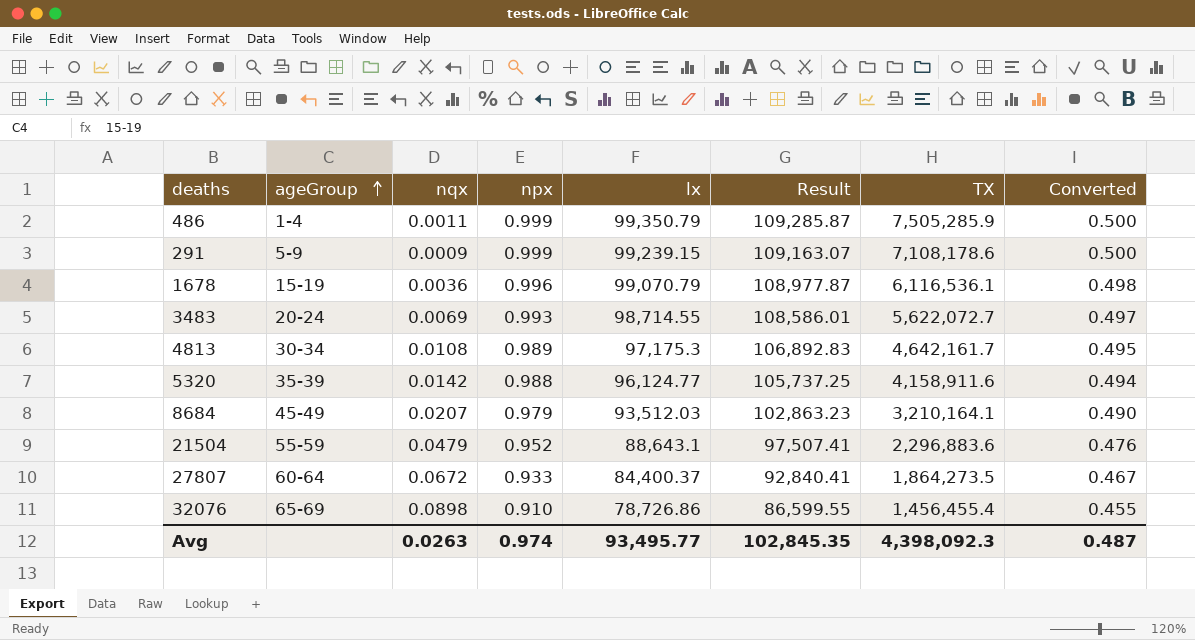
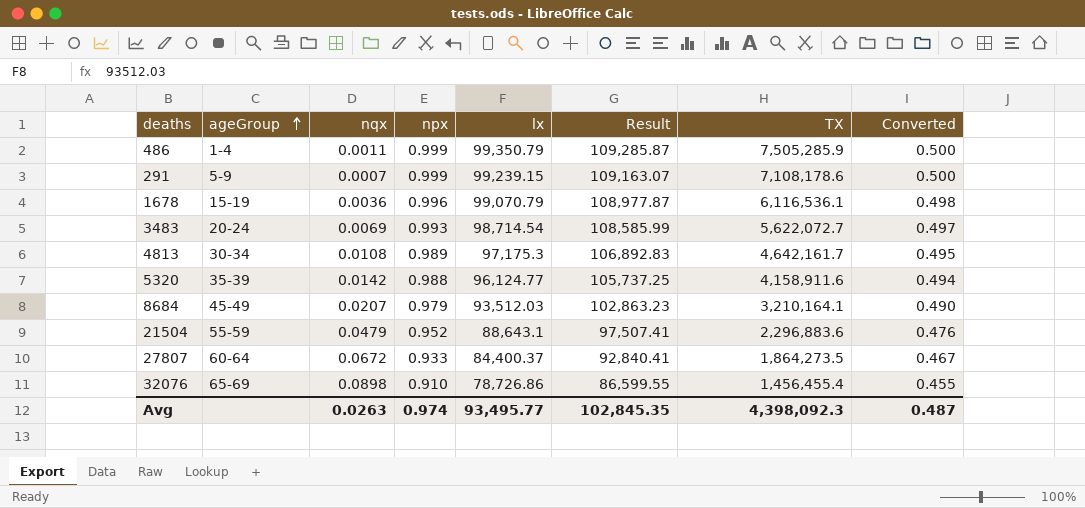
291 | nqx: 0.0009 -> 0.0007
3483 | lx: 98,714.55 -> 98,714.54
3483 | Result: 108,586.01 -> 108,585.99

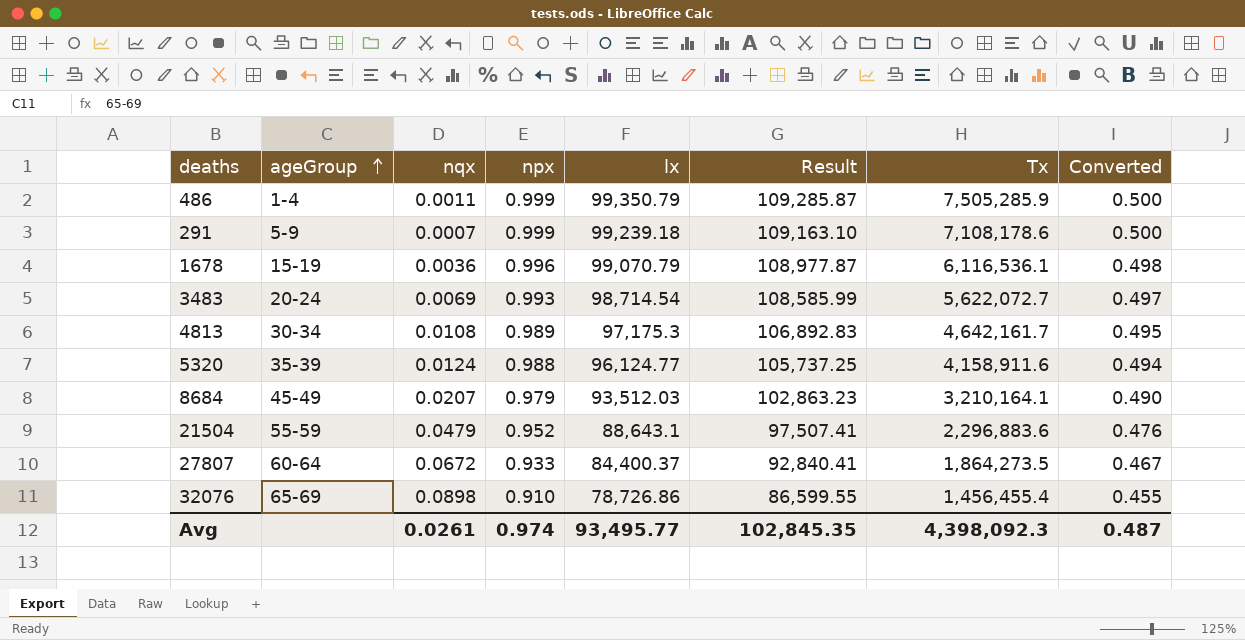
column name: TX -> Tx
291 | lx: 99,239.15 -> 99,239.18
291 | Result: 109,163.07 -> 109,163.10
5320 | nqx: 0.0142 -> 0.0124
Avg | nqx: 0.0263 -> 0.0261

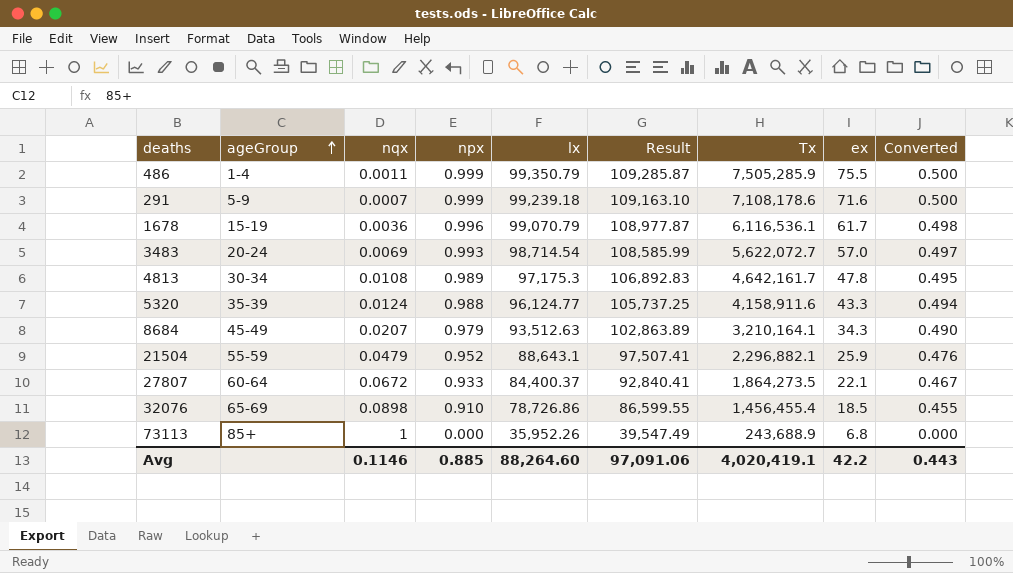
column ex | formula: none -> [Tx] / [lx]
8684 | lx: 93,512.03 -> 93,512.63
8684 | Result: 102,863.23 -> 102,863.89
21504 | Tx: 2,296,883.6 -> 2,296,882.1
row 73113: none -> 85+ | 1 | 0.000 | 35,952.26 | 39,547.49 | 243,688.9 | 6.8 | 0.000
Avg | nqx: 0.0261 -> 0.1146
Avg | npx: 0.974 -> 0.885
Avg | lx: 93,495.77 -> 88,264.60
Avg | Result: 102,845.35 -> 97,091.06
Avg | Tx: 4,398,092.3 -> 4,020,419.1
Avg | Converted: 0.487 -> 0.443

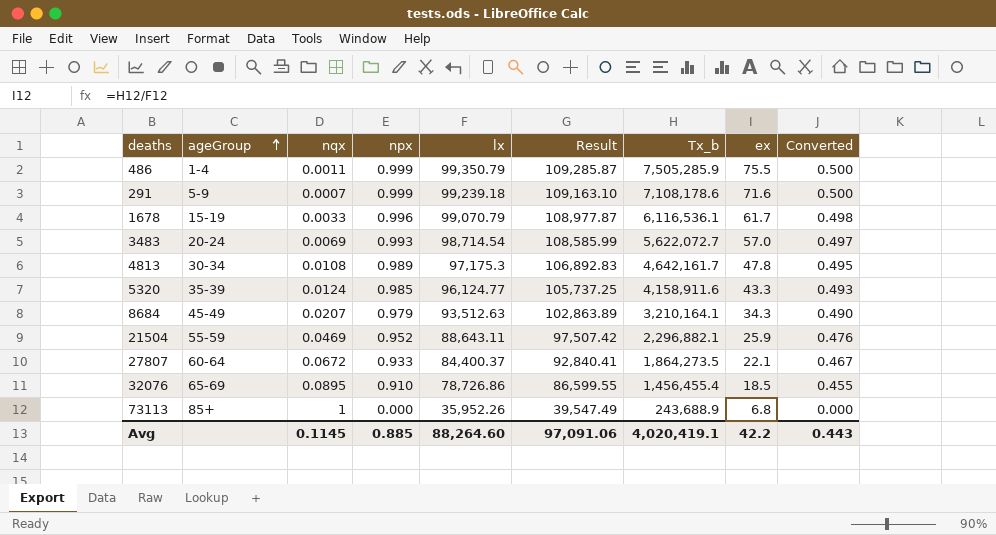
column name: Tx -> Tx_b
1678 | nqx: 0.0036 -> 0.0033
5320 | npx: 0.988 -> 0.985
5320 | Converted: 0.494 -> 0.493
21504 | nqx: 0.0479 -> 0.0469
21504 | lx: 88,643.1 -> 88,643.11
21504 | Result: 97,507.41 -> 97,507.42
32076 | nqx: 0.0898 -> 0.0895
Avg | nqx: 0.1146 -> 0.1145

